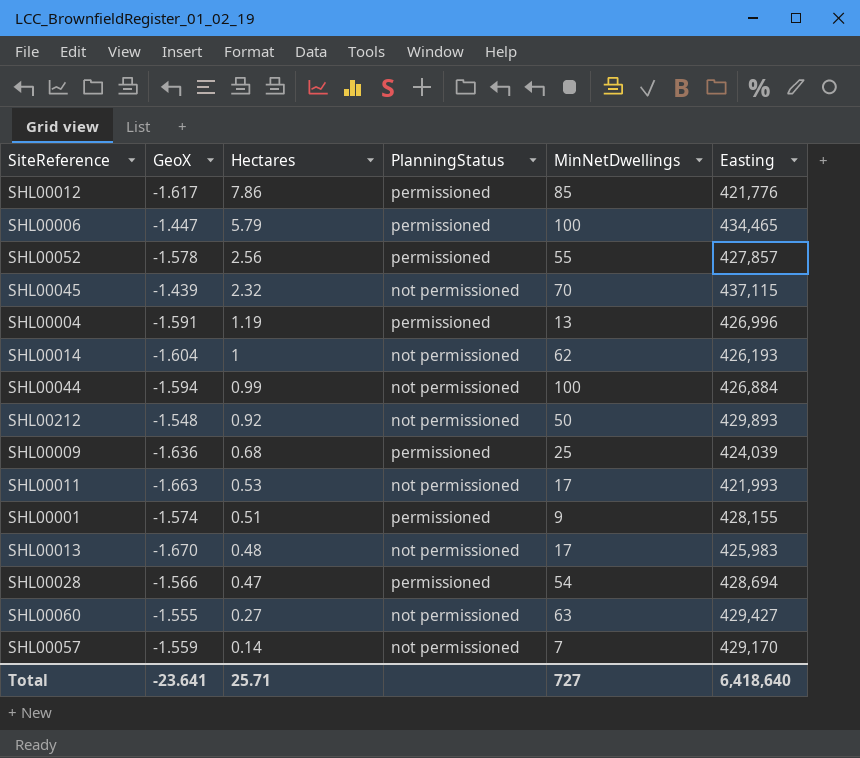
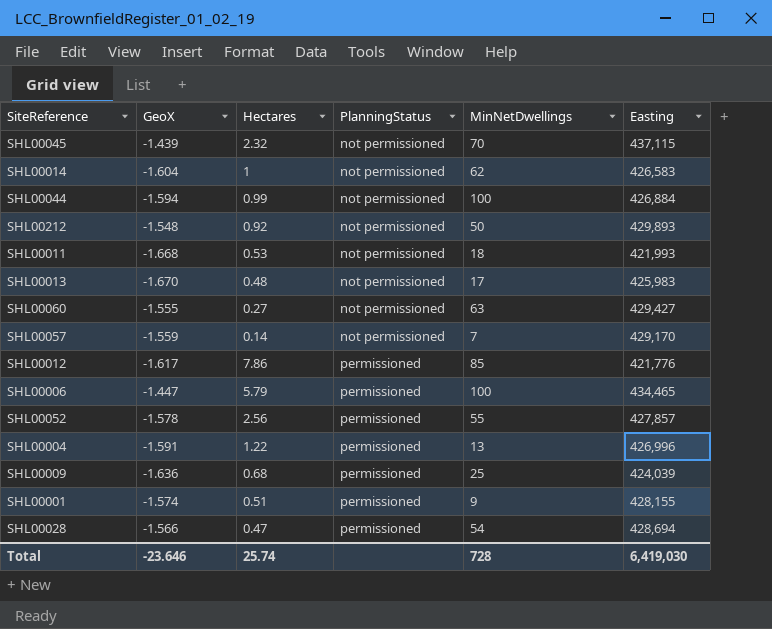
row order: Hectares descending -> PlanningStatus ascending
SHL00014 | Easting: 426,193 -> 426,583
SHL00011 | GeoX: -1.663 -> -1.668
SHL00011 | MinNetDwellings: 17 -> 18
SHL00004 | Hectares: 1.19 -> 1.22
Total | GeoX: -23.641 -> -23.646
Total | Hectares: 25.71 -> 25.74
Total | MinNetDwellings: 727 -> 728
Total | Easting: 6,418,640 -> 6,419,030

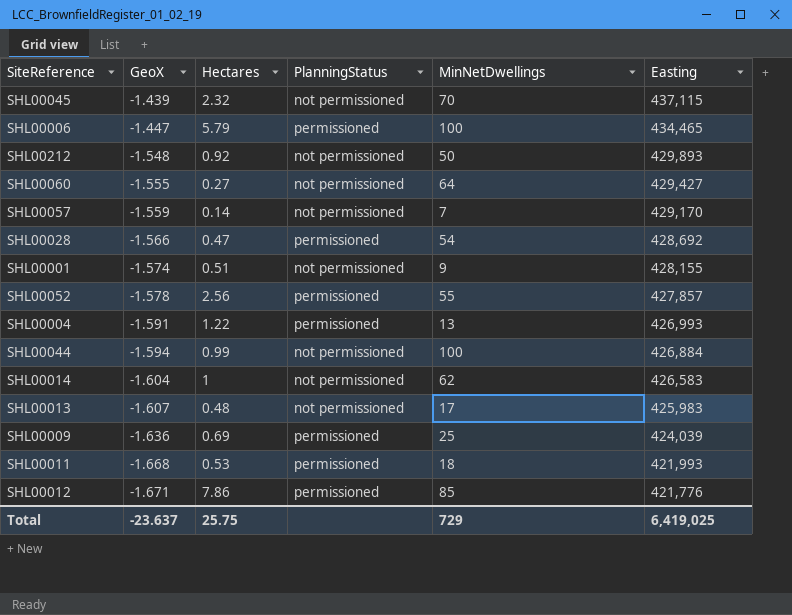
row order: PlanningStatus ascending -> GeoX descending
SHL00060 | MinNetDwellings: 63 -> 64
SHL00028 | Easting: 428,694 -> 428,692
SHL00001 | PlanningStatus: permissioned -> not permissioned
SHL00004 | Easting: 426,996 -> 426,993
SHL00013 | GeoX: -1.670 -> -1.607
SHL00009 | Hectares: 0.68 -> 0.69
SHL00011 | PlanningStatus: not permissioned -> permissioned
SHL00012 | GeoX: -1.617 -> -1.671
Total | GeoX: -23.646 -> -23.637
Total | Hectares: 25.74 -> 25.75
Total | MinNetDwellings: 728 -> 729
Total | Easting: 6,419,030 -> 6,419,025

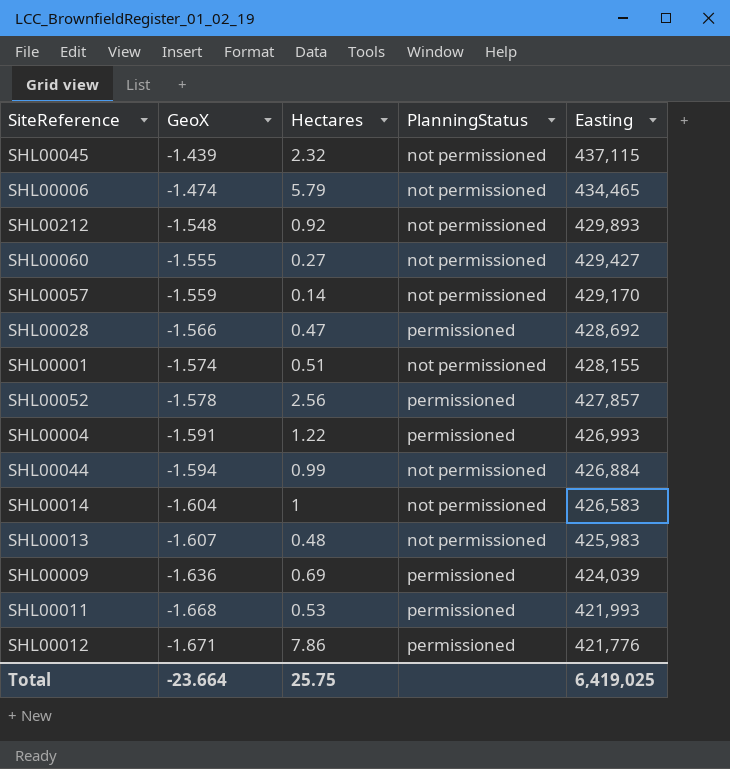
column MinNetDwellings | position: 5 -> none
SHL00006 | GeoX: -1.447 -> -1.474
SHL00006 | PlanningStatus: permissioned -> not permissioned
Total | GeoX: -23.637 -> -23.664

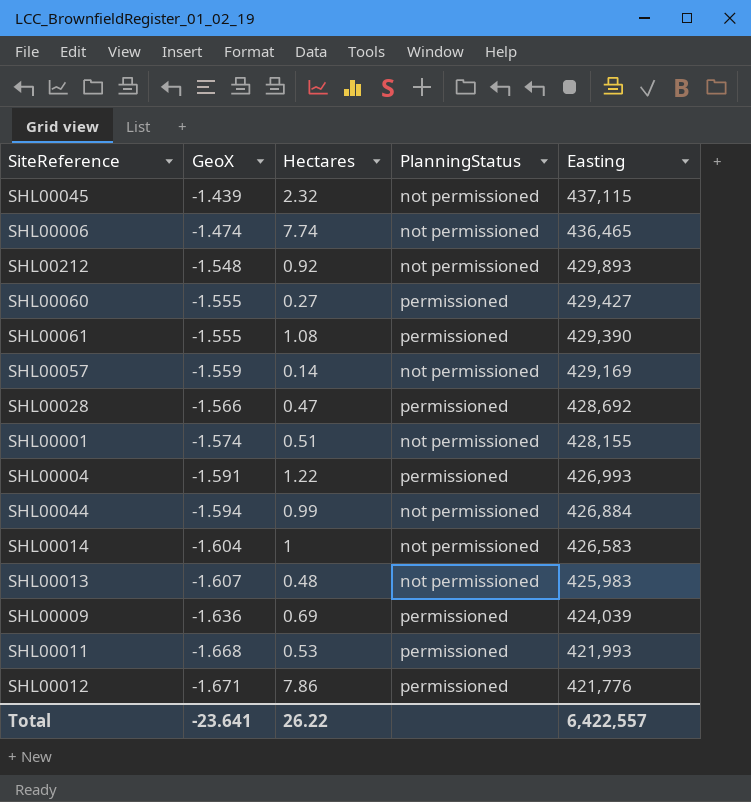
row SHL00052: -1.578 | 2.56 | permissioned | 427,857 -> none
SHL00006 | Hectares: 5.79 -> 7.74
SHL00006 | Easting: 434,465 -> 436,465
SHL00060 | PlanningStatus: not permissioned -> permissioned
row SHL00061: none -> -1.555 | 1.08 | permissioned | 429,390
SHL00057 | Easting: 429,170 -> 429,169
Total | GeoX: -23.664 -> -23.641
Total | Hectares: 25.75 -> 26.22
Total | Easting: 6,419,025 -> 6,422,557

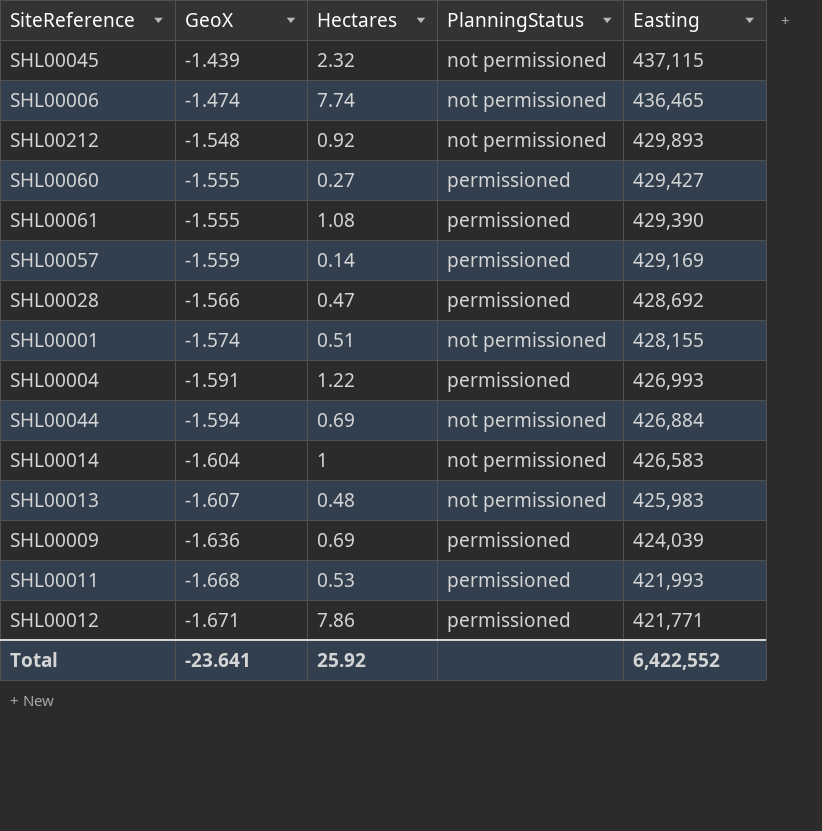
SHL00057 | PlanningStatus: not permissioned -> permissioned
SHL00044 | Hectares: 0.99 -> 0.69
SHL00012 | Easting: 421,776 -> 421,771
Total | Hectares: 26.22 -> 25.92
Total | Easting: 6,422,557 -> 6,422,552

